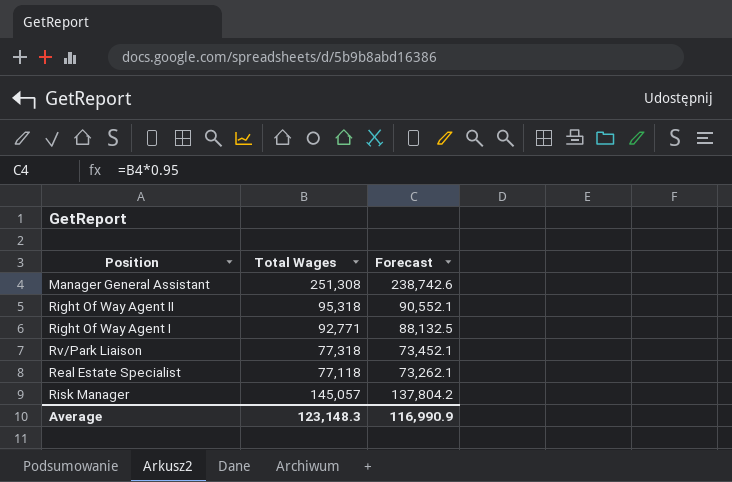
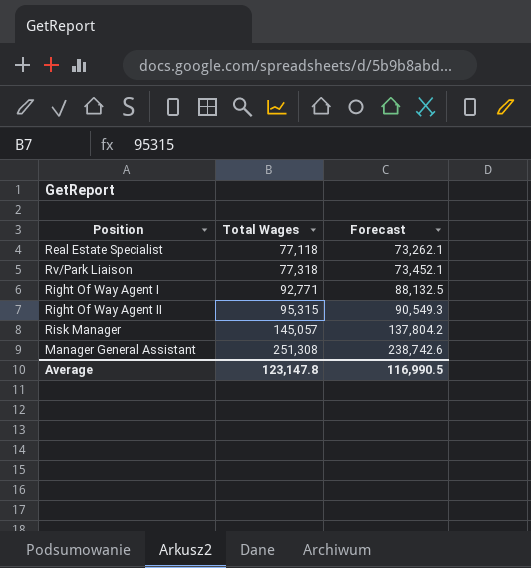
row order: none -> Total Wages ascending
Right Of Way Agent II | Total Wages: 95,318 -> 95,315
Right Of Way Agent II | Forecast: 90,552.1 -> 90,549.3
Average | Total Wages: 123,148.3 -> 123,147.8
Average | Forecast: 116,990.9 -> 116,990.5

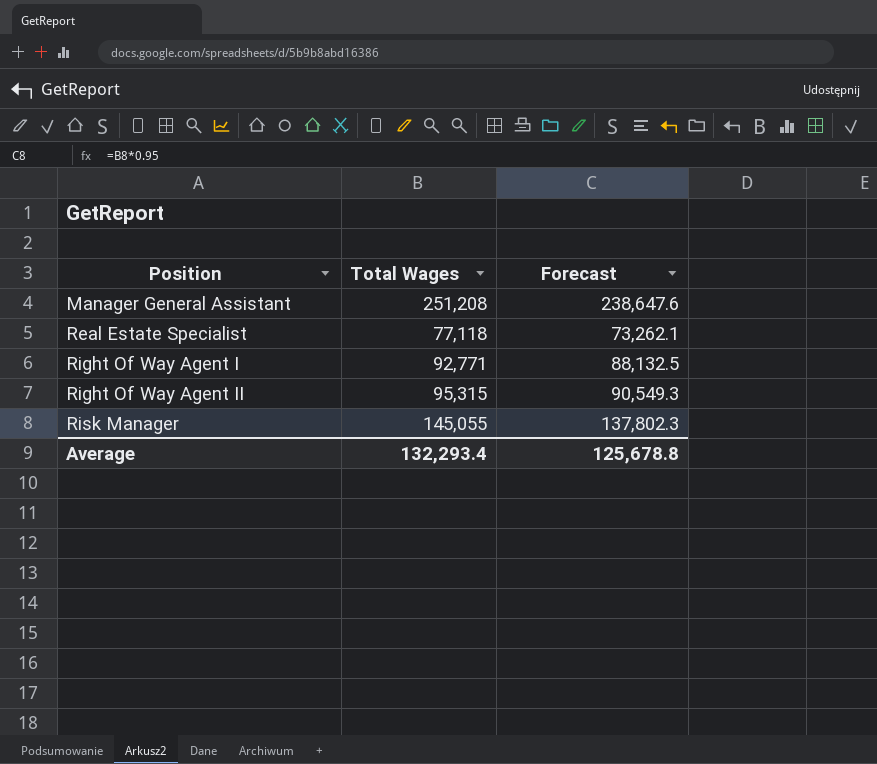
row order: Total Wages ascending -> Position ascending
row Rv/Park Liaison: 77,318 | 73,452.1 -> none
Manager General Assistant | Total Wages: 251,308 -> 251,208
Manager General Assistant | Forecast: 238,742.6 -> 238,647.6
Risk Manager | Total Wages: 145,057 -> 145,055
Risk Manager | Forecast: 137,804.2 -> 137,802.3
Average | Total Wages: 123,147.8 -> 132,293.4
Average | Forecast: 116,990.5 -> 125,678.8

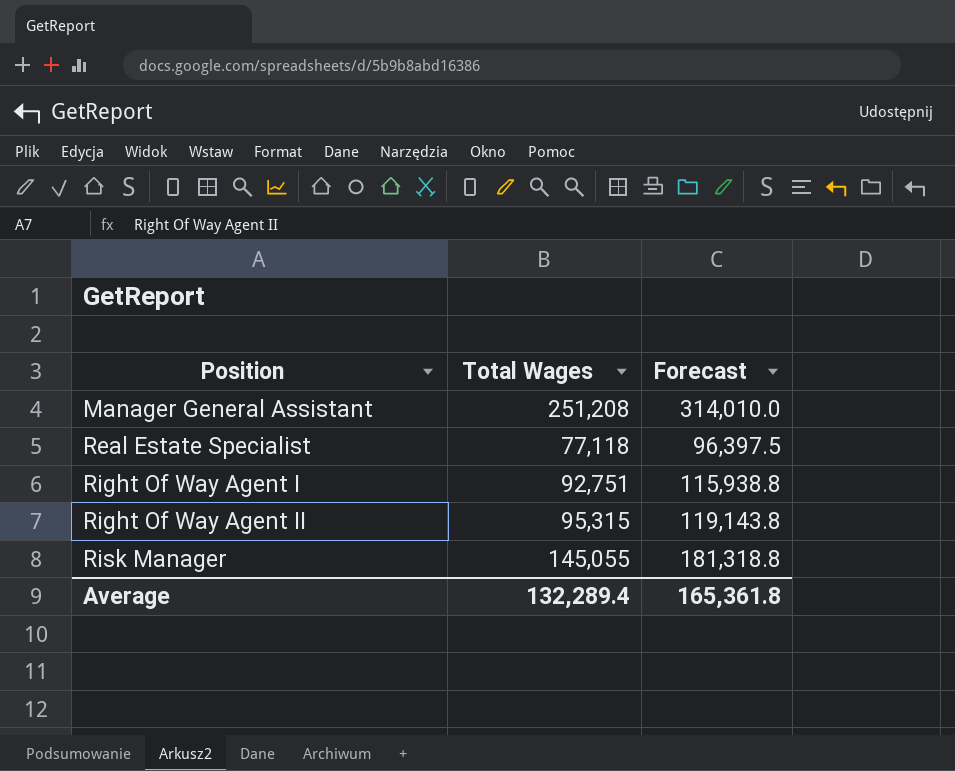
column Forecast | formula: [Total Wages] * 0.95 -> [Total Wages] * 1.25
Right Of Way Agent I | Total Wages: 92,771 -> 92,751
Average | Total Wages: 132,293.4 -> 132,289.4
Average | Forecast: 125,678.8 -> 165,361.8

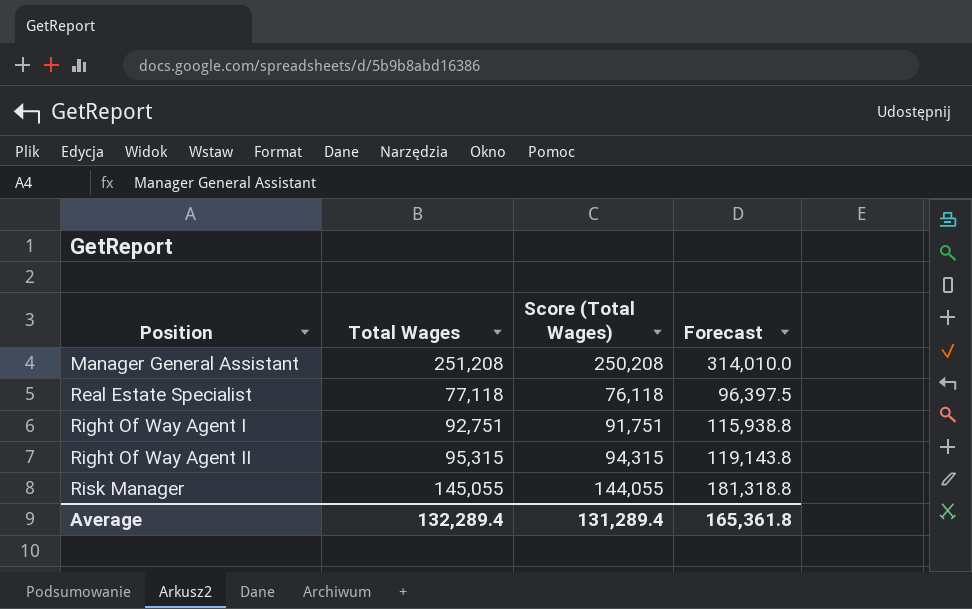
column Score (Total Wages) | formula: none -> [Total Wages] - 1000

